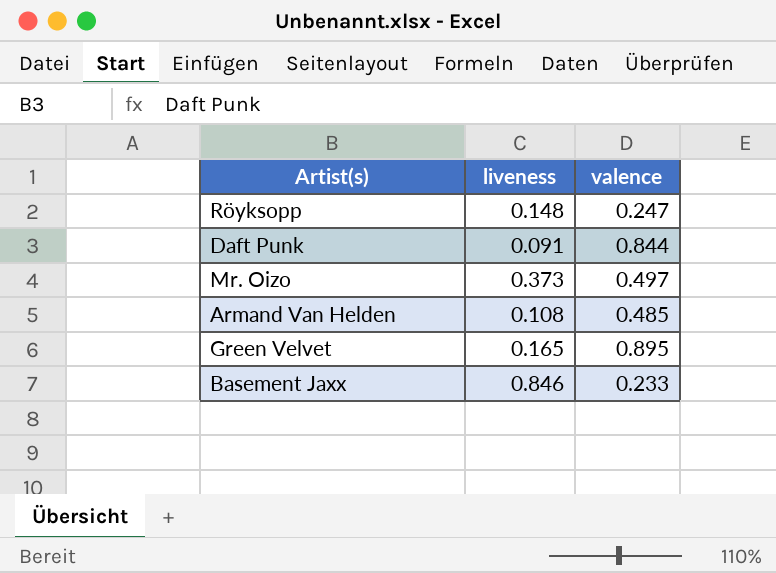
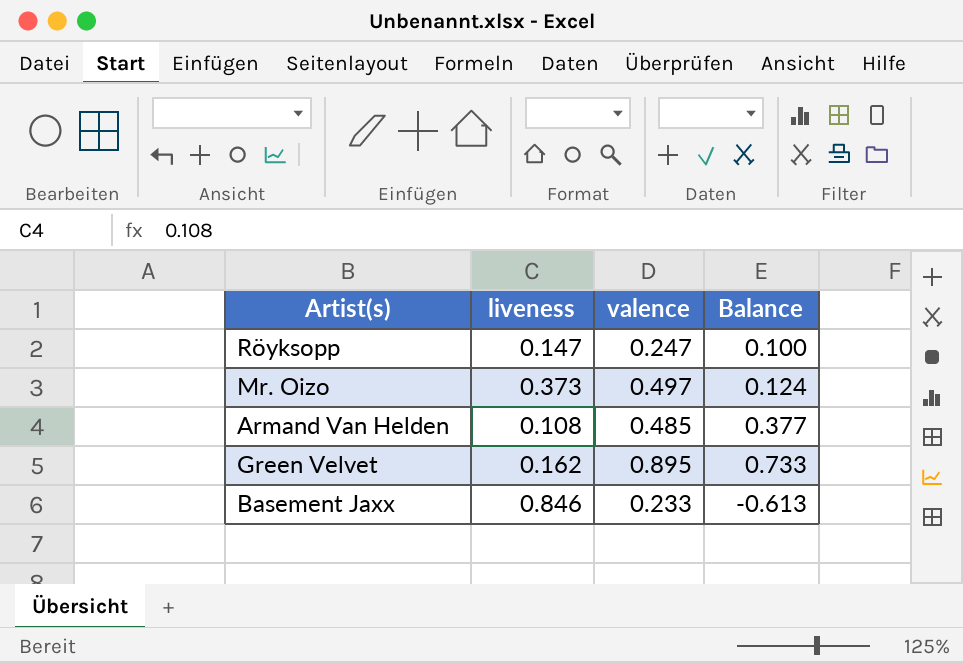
column Balance | formula: none -> [valence] - [liveness]
row Daft Punk: 0.091 | 0.844 -> none
Röyksopp | liveness: 0.148 -> 0.147
Green Velvet | liveness: 0.165 -> 0.162

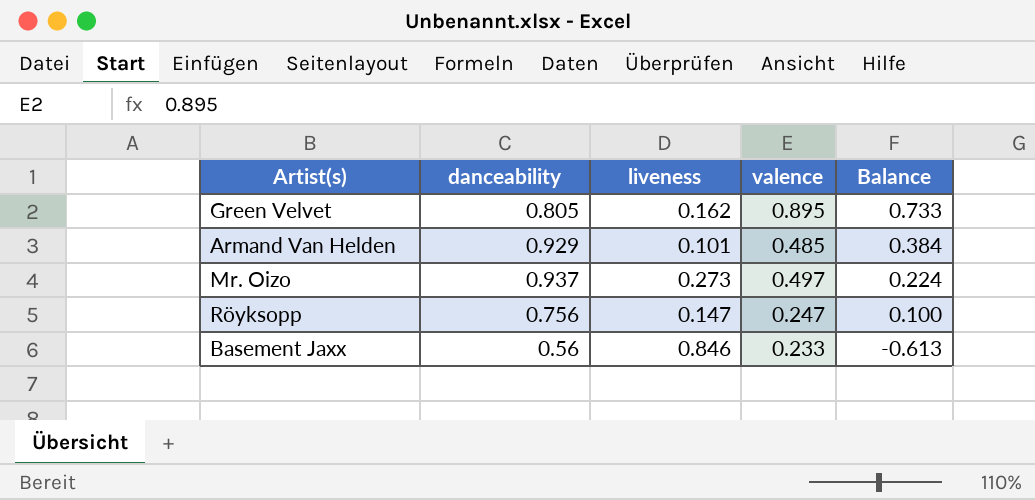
row order: none -> Balance descending
column danceability | position: none -> 2
Armand Van Helden | liveness: 0.108 -> 0.101
Armand Van Helden | Balance: 0.377 -> 0.384
Mr. Oizo | liveness: 0.373 -> 0.273
Mr. Oizo | Balance: 0.124 -> 0.224

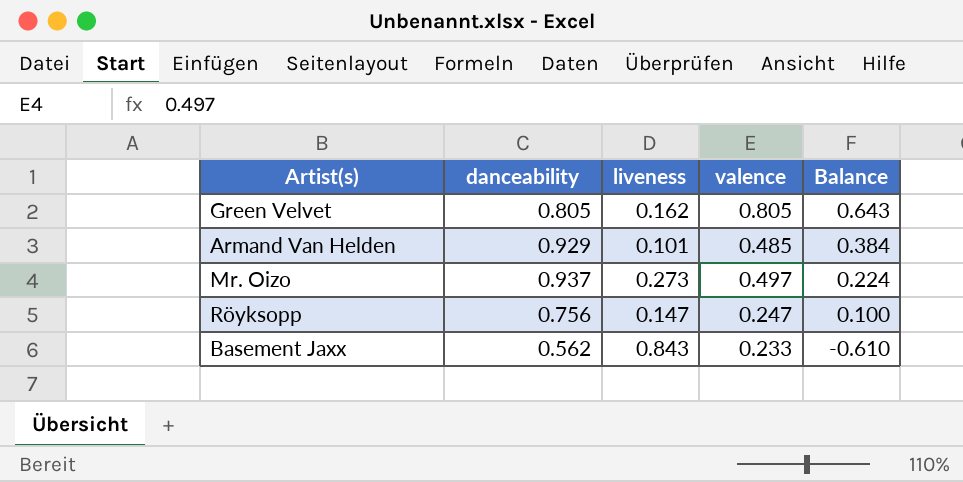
Green Velvet | valence: 0.895 -> 0.805
Green Velvet | Balance: 0.733 -> 0.643
Basement Jaxx | danceability: 0.56 -> 0.562
Basement Jaxx | liveness: 0.846 -> 0.843
Basement Jaxx | Balance: -0.613 -> -0.610

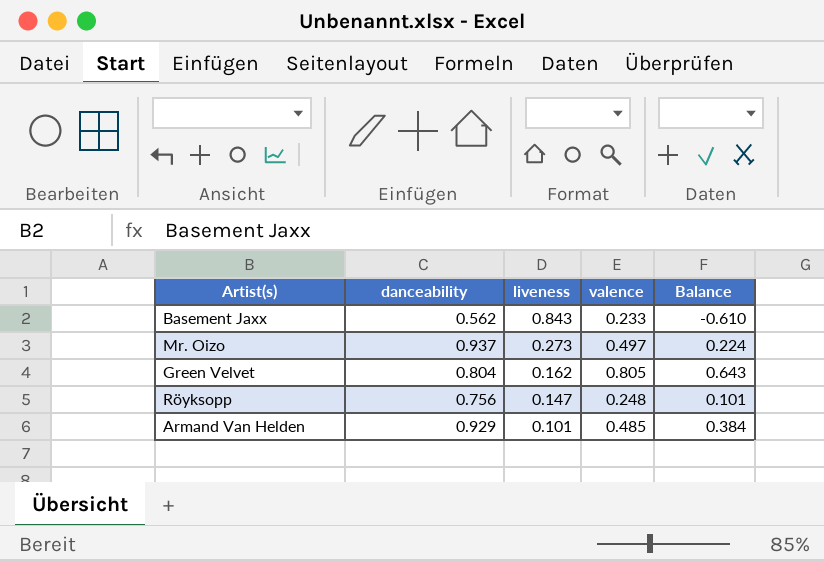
row order: Balance descending -> liveness descending
Green Velvet | danceability: 0.805 -> 0.804
Röyksopp | valence: 0.247 -> 0.248
Röyksopp | Balance: 0.100 -> 0.101

